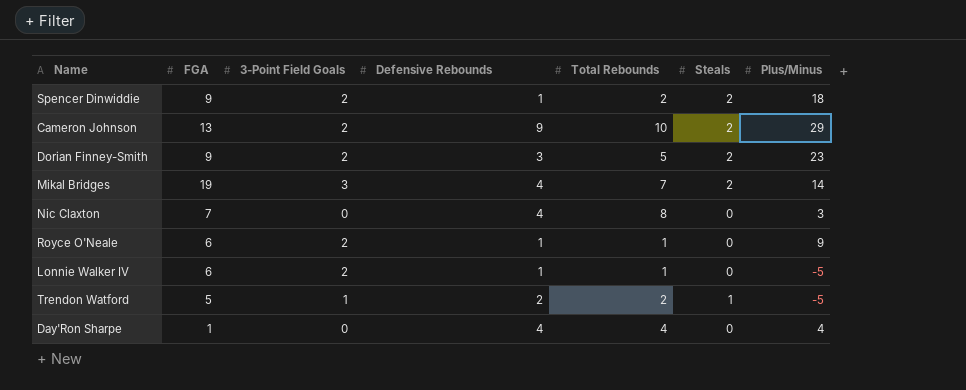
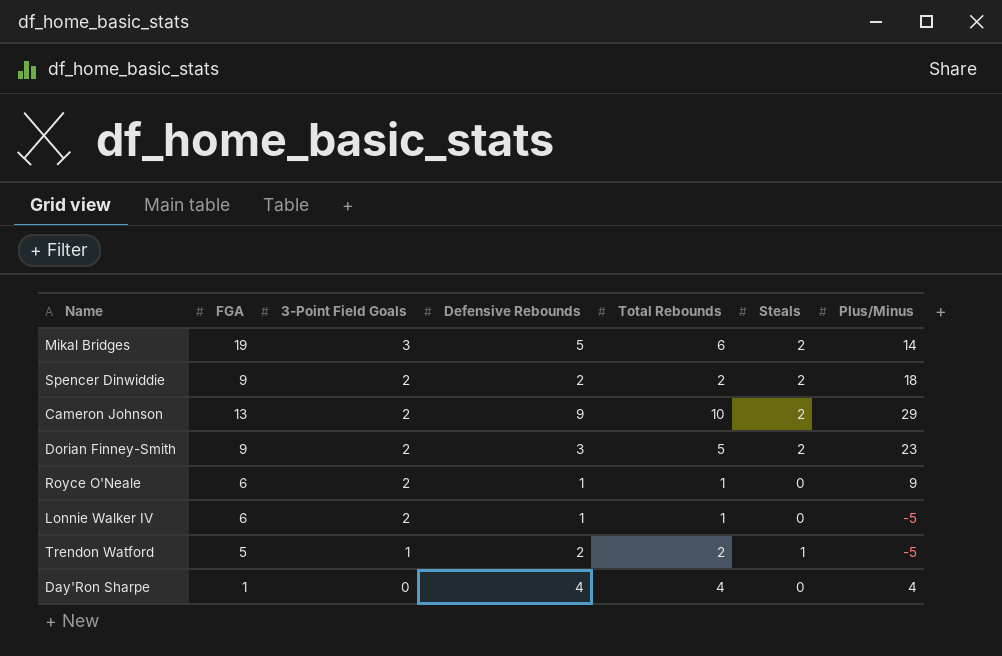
row order: none -> 3-Point Field Goals descending
row Nic Claxton: 7 | 0 | 4 | 8 | 0 | 3 -> none
Mikal Bridges | Defensive Rebounds: 4 -> 5
Mikal Bridges | Total Rebounds: 7 -> 6
Spencer Dinwiddie | Defensive Rebounds: 1 -> 2

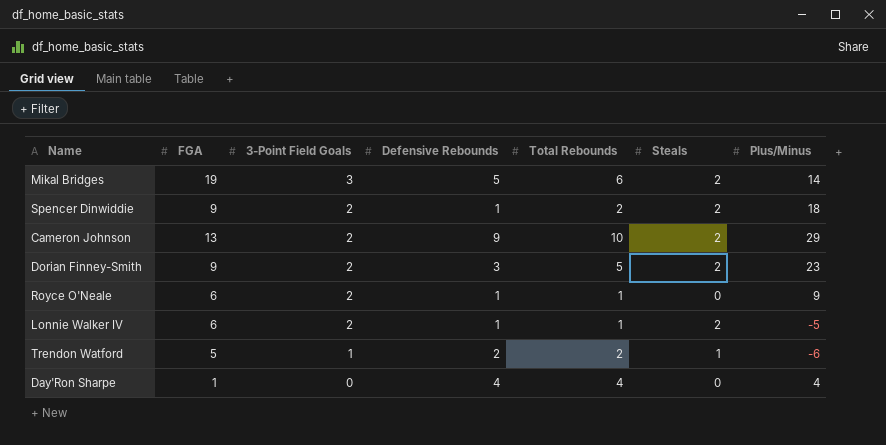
Spencer Dinwiddie | Defensive Rebounds: 2 -> 1
Lonnie Walker IV | Steals: 0 -> 2
Trendon Watford | Plus/Minus: -5 -> -6

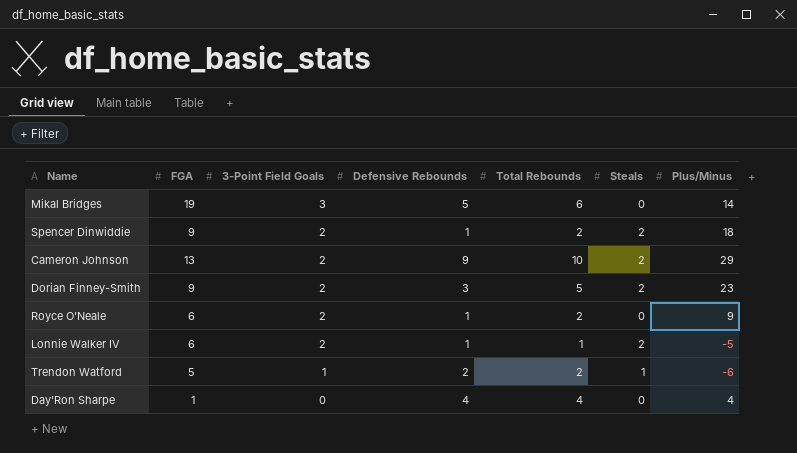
Mikal Bridges | Steals: 2 -> 0
Royce O'Neale | Total Rebounds: 1 -> 2

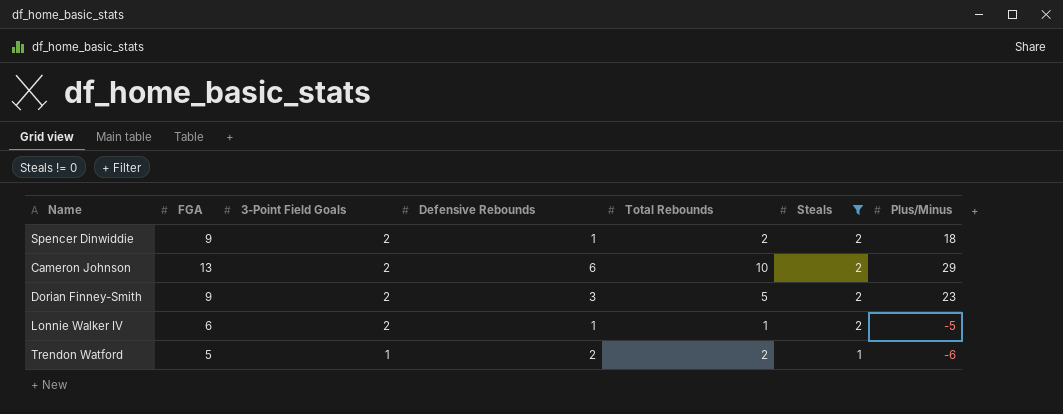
filter: none -> Steals != 0
Cameron Johnson | Defensive Rebounds: 9 -> 6

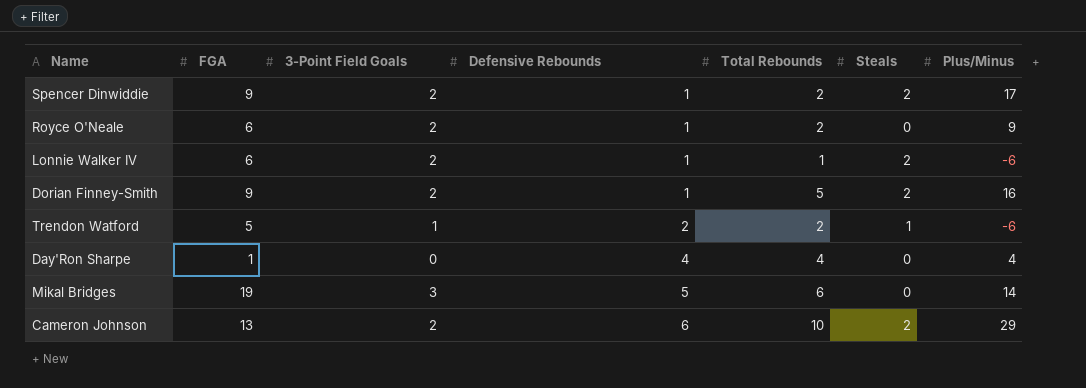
filter: Steals != 0 -> none
row order: 3-Point Field Goals descending -> Defensive Rebounds ascending
Spencer Dinwiddie | Plus/Minus: 18 -> 17
Lonnie Walker IV | Plus/Minus: -5 -> -6
Dorian Finney-Smith | Defensive Rebounds: 3 -> 1
Dorian Finney-Smith | Plus/Minus: 23 -> 16

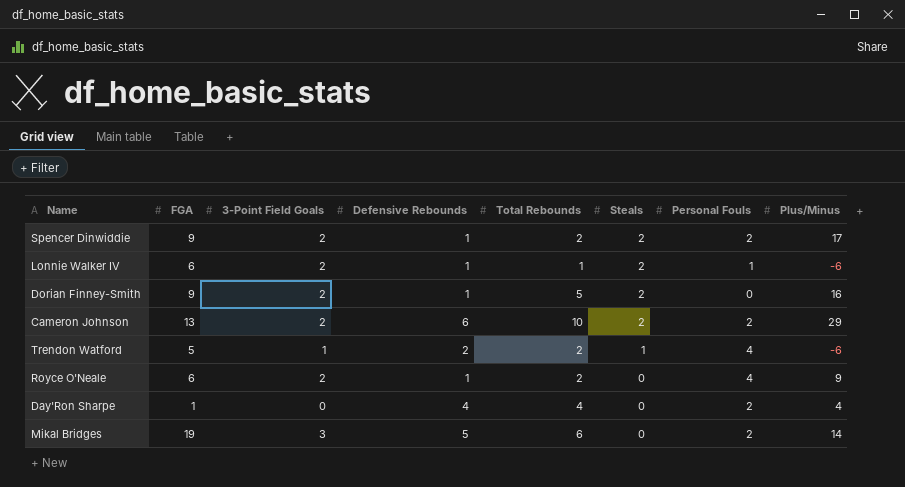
row order: Defensive Rebounds ascending -> Steals descending
column Personal Fouls | position: none -> 7

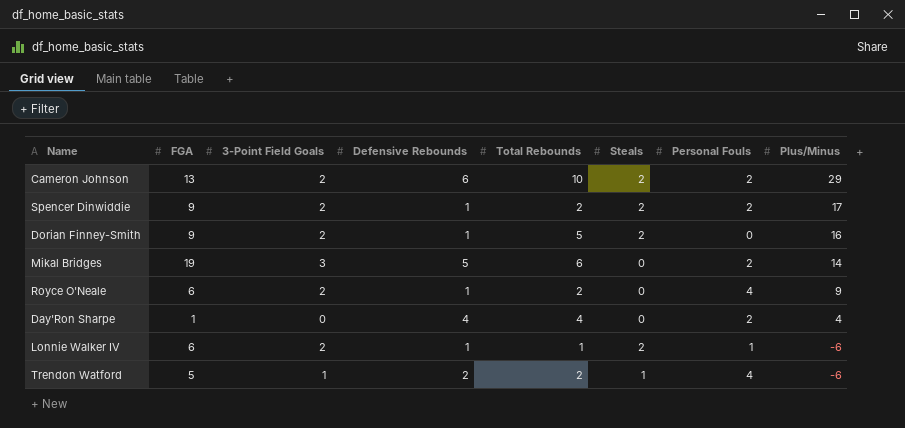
row order: Steals descending -> Plus/Minus descending

